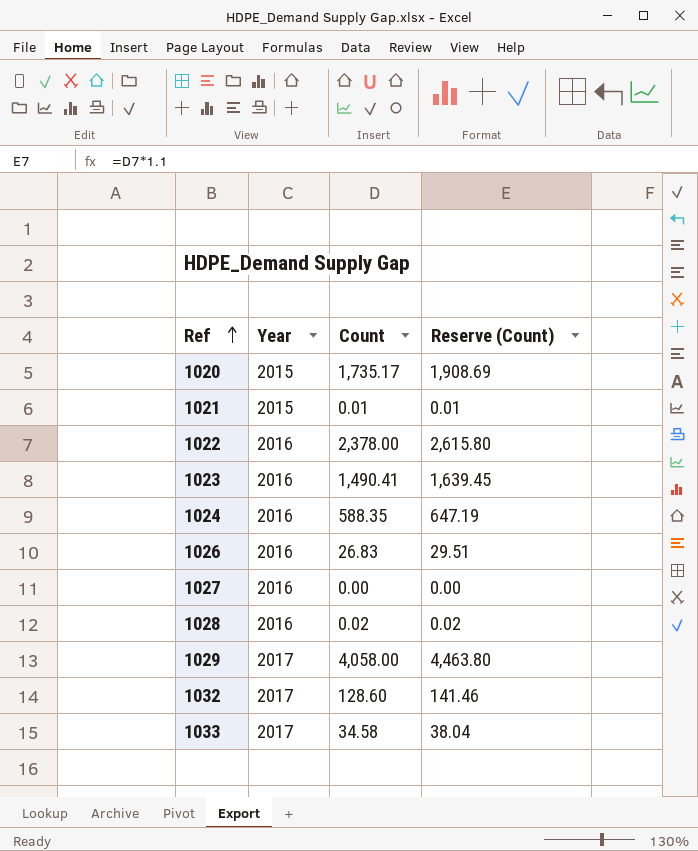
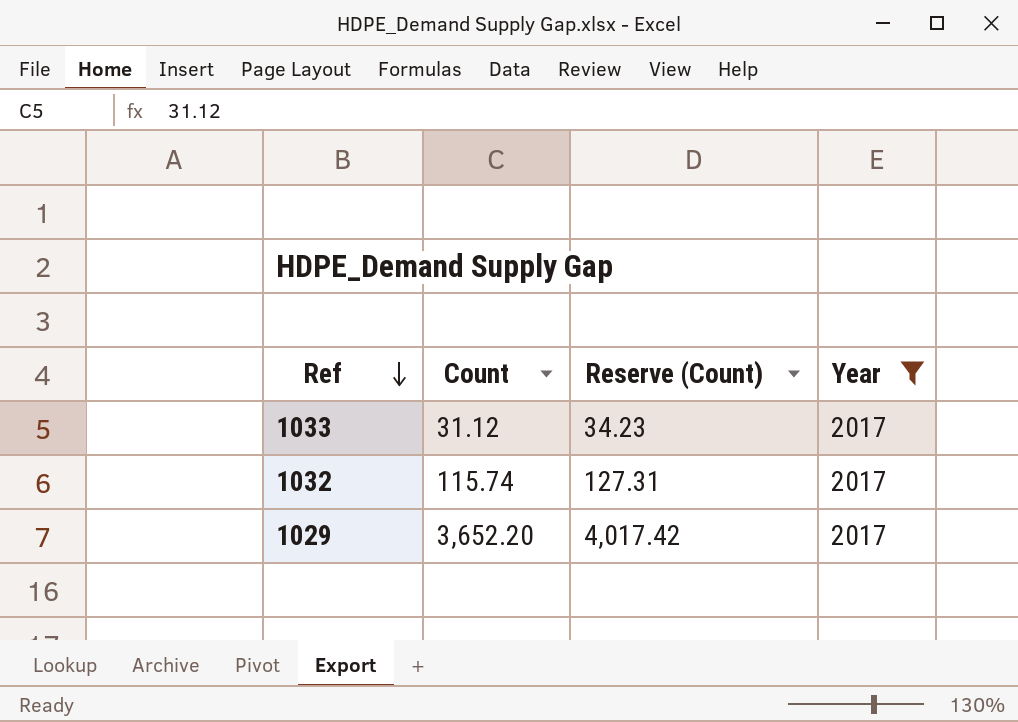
filter: none -> Year = 2017
row order: Ref ascending -> Ref descending
column Year | position: 2 -> 4
1033 | Count: 34.58 -> 31.12
1033 | Reserve (Count): 38.04 -> 34.23
1032 | Count: 128.60 -> 115.74
1032 | Reserve (Count): 141.46 -> 127.31
1029 | Count: 4,058.00 -> 3,652.20
1029 | Reserve (Count): 4,463.80 -> 4,017.42

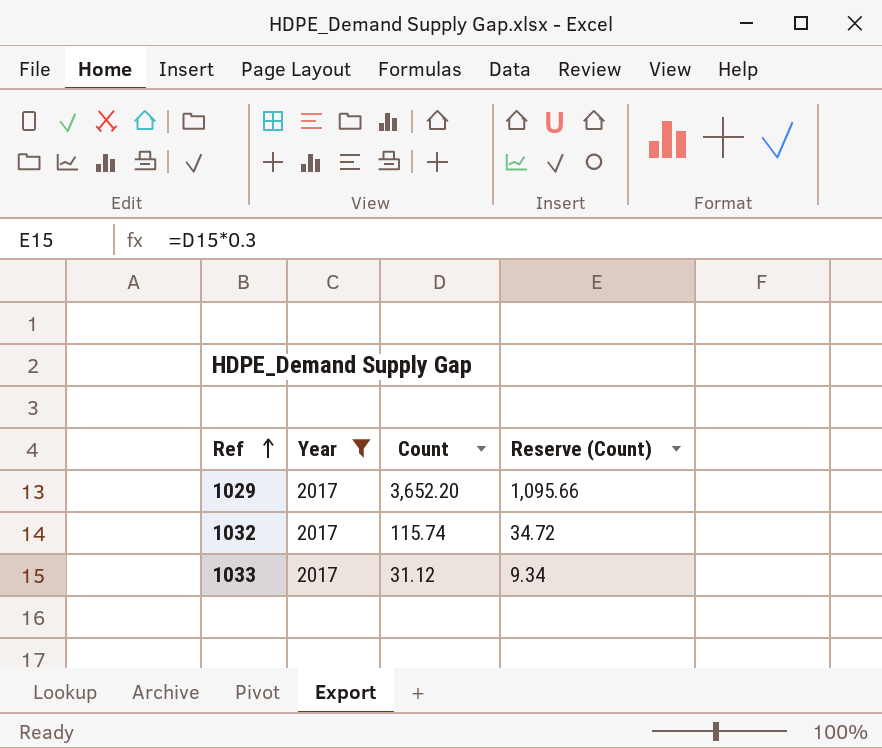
row order: Ref descending -> Ref ascending
column Year | position: 4 -> 2
column Reserve (Count) | formula: [Count] * 1.1 -> [Count] * 0.3

